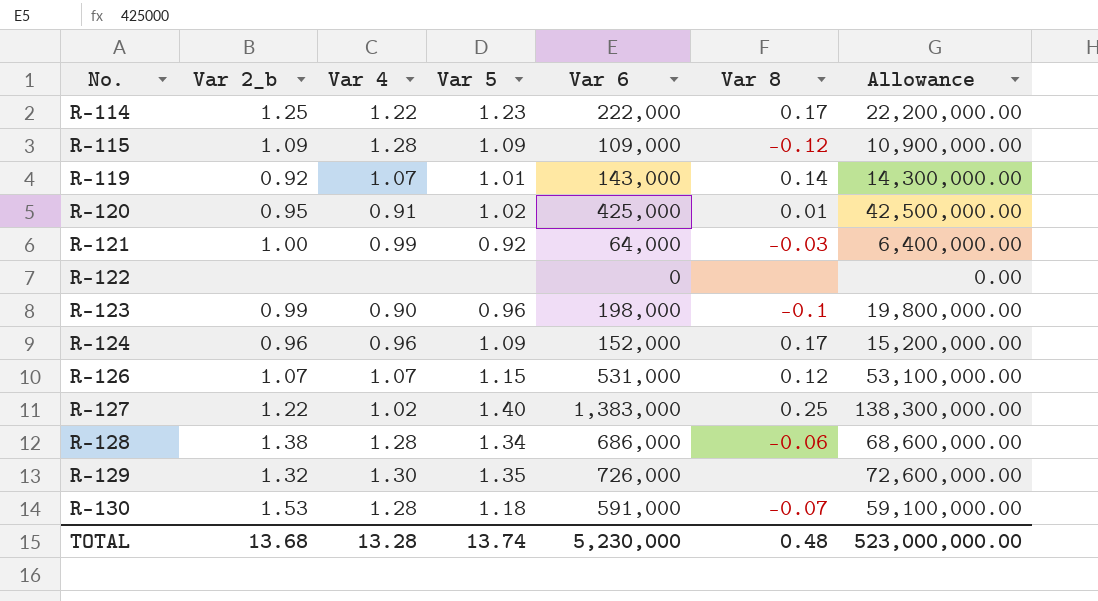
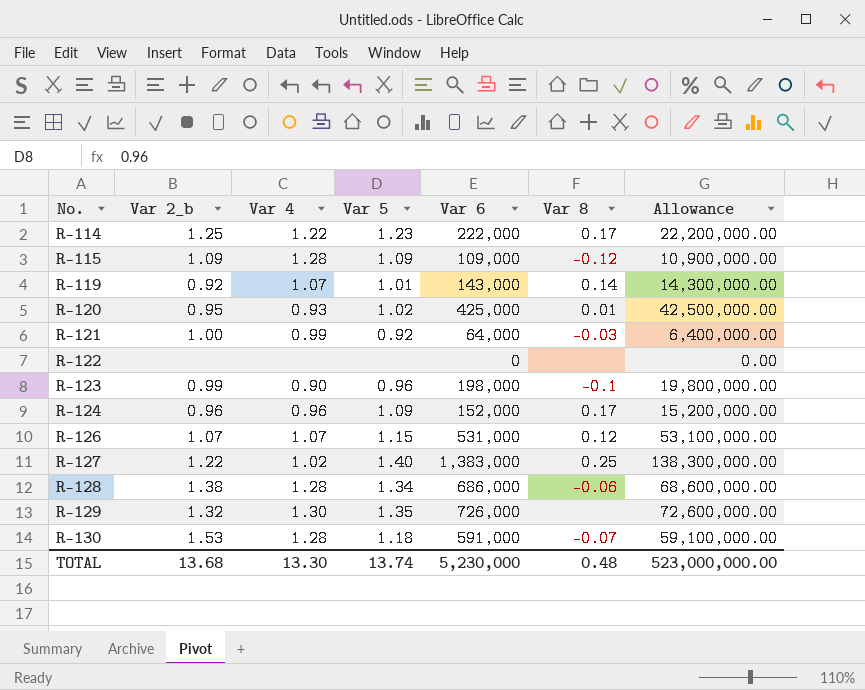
R-120 | Var 4: 0.91 -> 0.93
TOTAL | Var 4: 13.28 -> 13.30

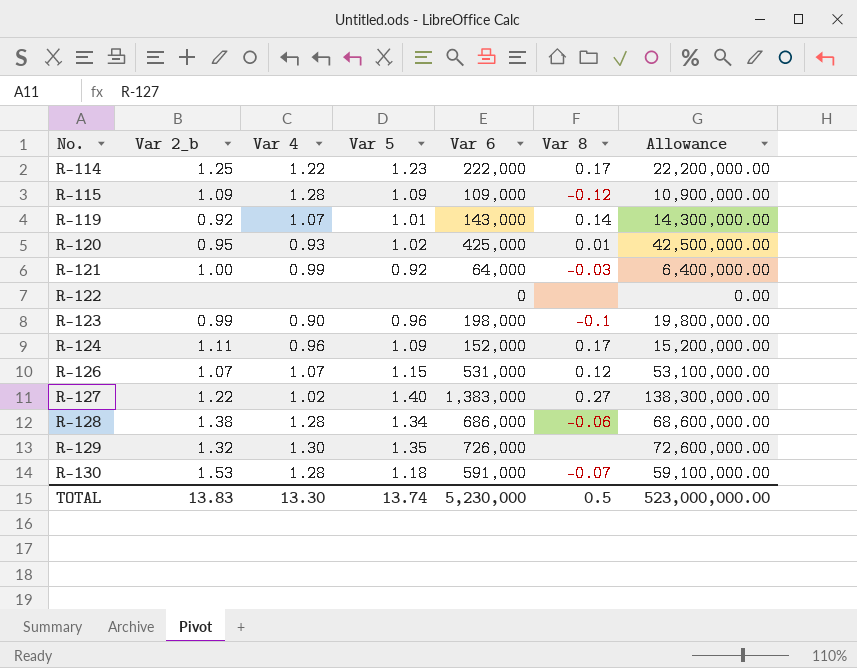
R-124 | Var 2_b: 0.96 -> 1.11
R-127 | Var 8: 0.25 -> 0.27
TOTAL | Var 2_b: 13.68 -> 13.83
TOTAL | Var 8: 0.48 -> 0.5

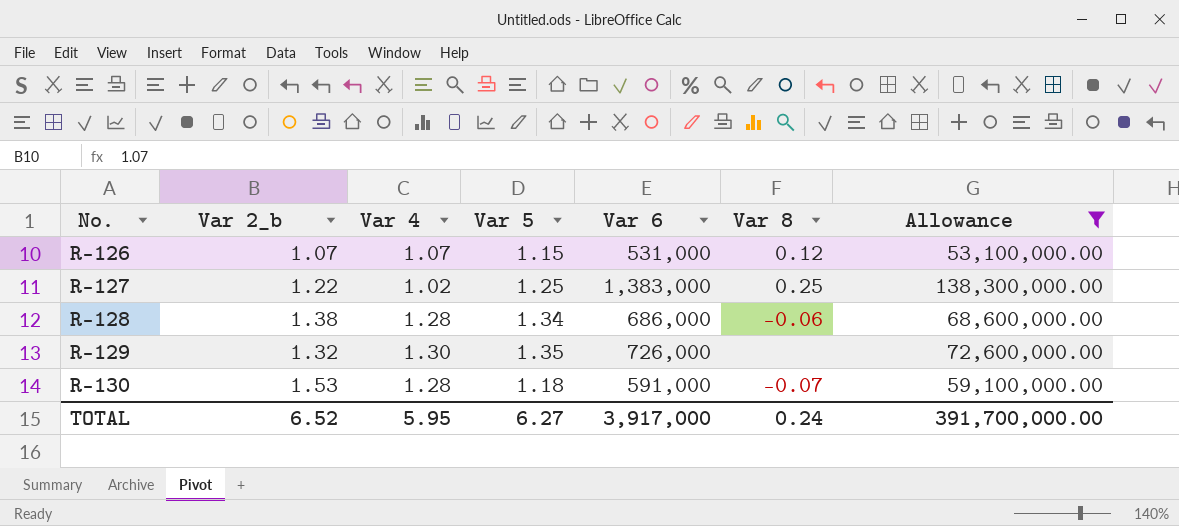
filter: none -> Allowance >= 53,100,000.00
R-127 | Var 5: 1.40 -> 1.25
R-127 | Var 8: 0.27 -> 0.25
TOTAL | Var 2_b: 13.83 -> 6.52
TOTAL | Var 4: 13.30 -> 5.95
TOTAL | Var 5: 13.74 -> 6.27
TOTAL | Var 6: 5,230,000 -> 3,917,000
TOTAL | Var 8: 0.5 -> 0.24
TOTAL | Allowance: 523,000,000.00 -> 391,700,000.00

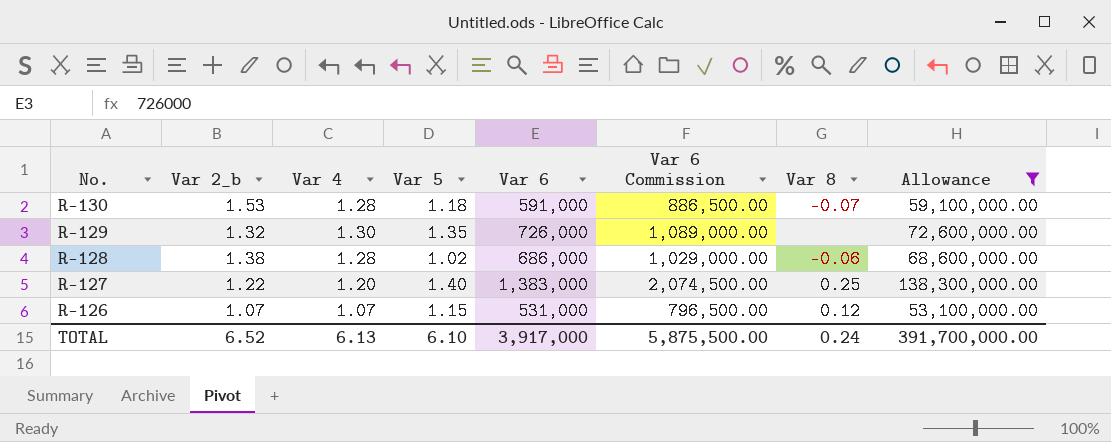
row order: No. ascending -> No. descending
column Var 6 Commission | formula: none -> [Var 6] * 1.5
R-128 | Var 5: 1.34 -> 1.02
R-127 | Var 4: 1.02 -> 1.20
R-127 | Var 5: 1.25 -> 1.40
TOTAL | Var 4: 5.95 -> 6.13
TOTAL | Var 5: 6.27 -> 6.10

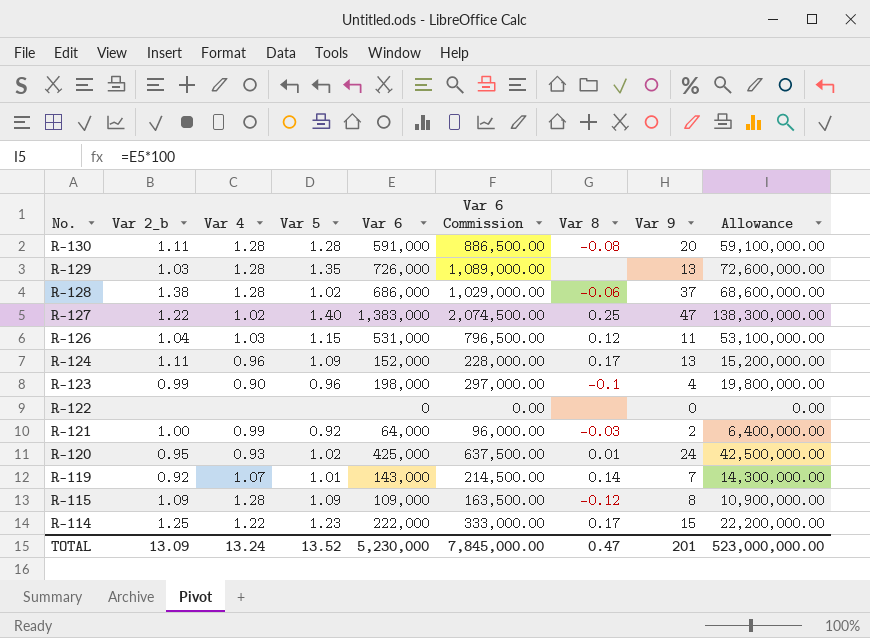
filter: Allowance >= 53,100,000.00 -> none
column Var 9 | position: none -> 8
R-130 | Var 2_b: 1.53 -> 1.11
R-130 | Var 5: 1.18 -> 1.28
R-130 | Var 8: -0.07 -> -0.08
R-129 | Var 2_b: 1.32 -> 1.03
R-129 | Var 4: 1.30 -> 1.28
R-127 | Var 4: 1.20 -> 1.02
R-126 | Var 2_b: 1.07 -> 1.04
R-126 | Var 4: 1.07 -> 1.03
TOTAL | Var 2_b: 6.52 -> 13.09
TOTAL | Var 4: 6.13 -> 13.24
TOTAL | Var 5: 6.10 -> 13.52
TOTAL | Var 6: 3,917,000 -> 5,230,000
TOTAL | Var 6 Commission: 5,875,500.00 -> 7,845,000.00
TOTAL | Var 8: 0.24 -> 0.47
TOTAL | Allowance: 391,700,000.00 -> 523,000,000.00

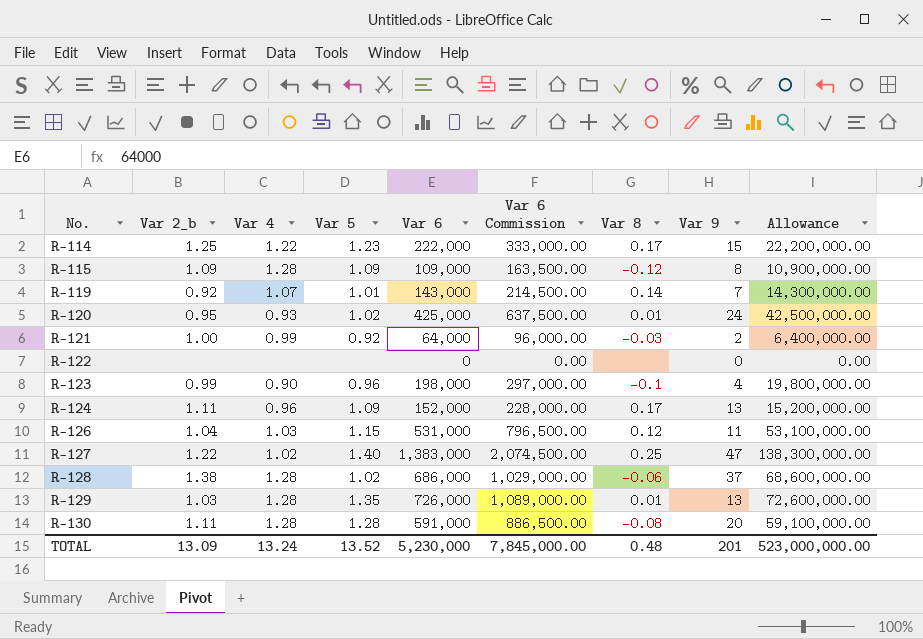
row order: No. descending -> No. ascending
R-129 | Var 8: none -> 0.01
TOTAL | Var 8: 0.47 -> 0.48

